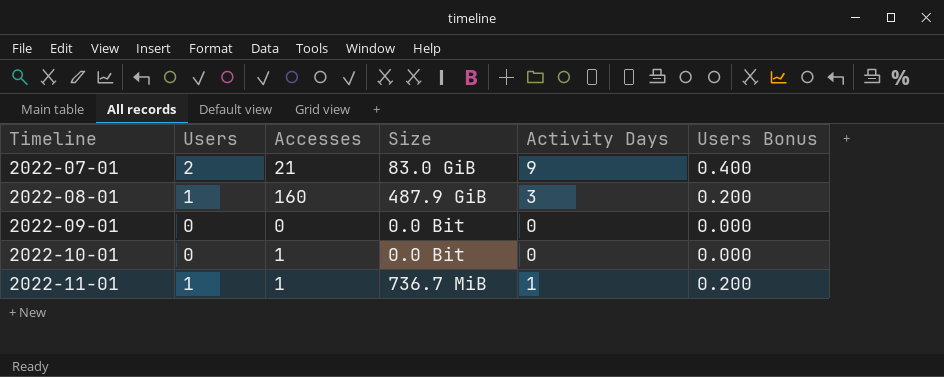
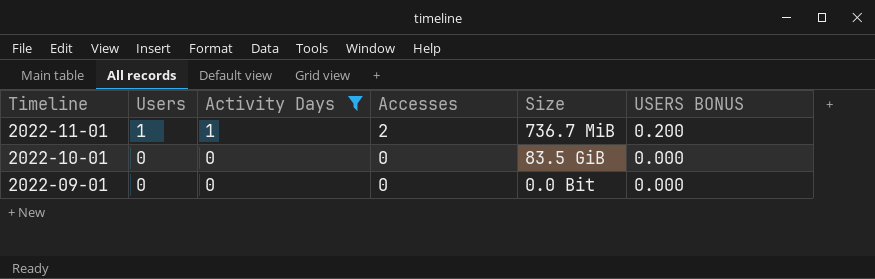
filter: none -> Activity Days <= 1
row order: Timeline ascending -> Timeline descending
column Activity Days | position: 5 -> 3
column name: Users Bonus -> USERS BONUS
2022-11-01 | Accesses: 1 -> 2
2022-10-01 | Accesses: 1 -> 0
2022-10-01 | Size: 0.0 Bit -> 83.5 GiB

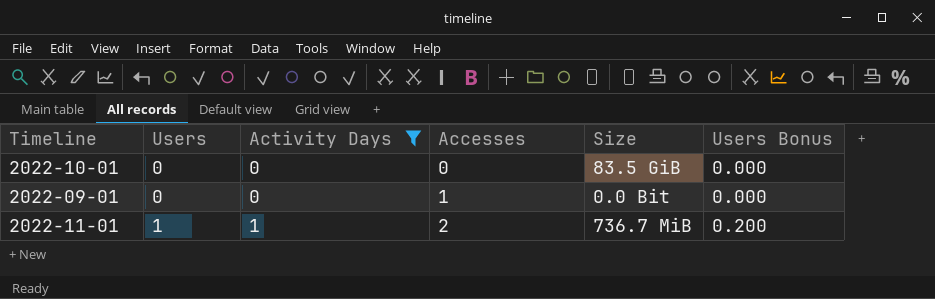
row order: Timeline descending -> Users ascending
column name: USERS BONUS -> Users Bonus
2022-09-01 | Accesses: 0 -> 1

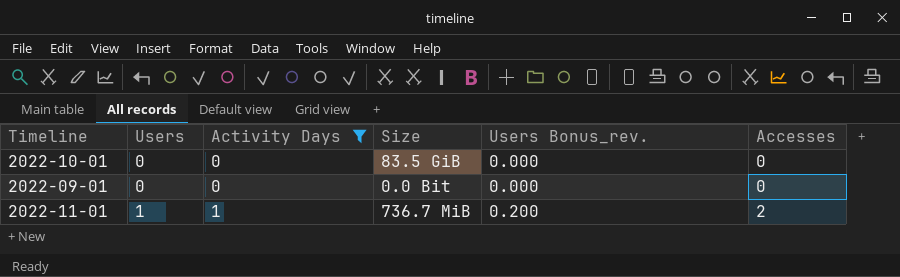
column name: Users Bonus -> Users Bonus_rev.
column Accesses | position: 4 -> 6
2022-09-01 | Accesses: 1 -> 0

